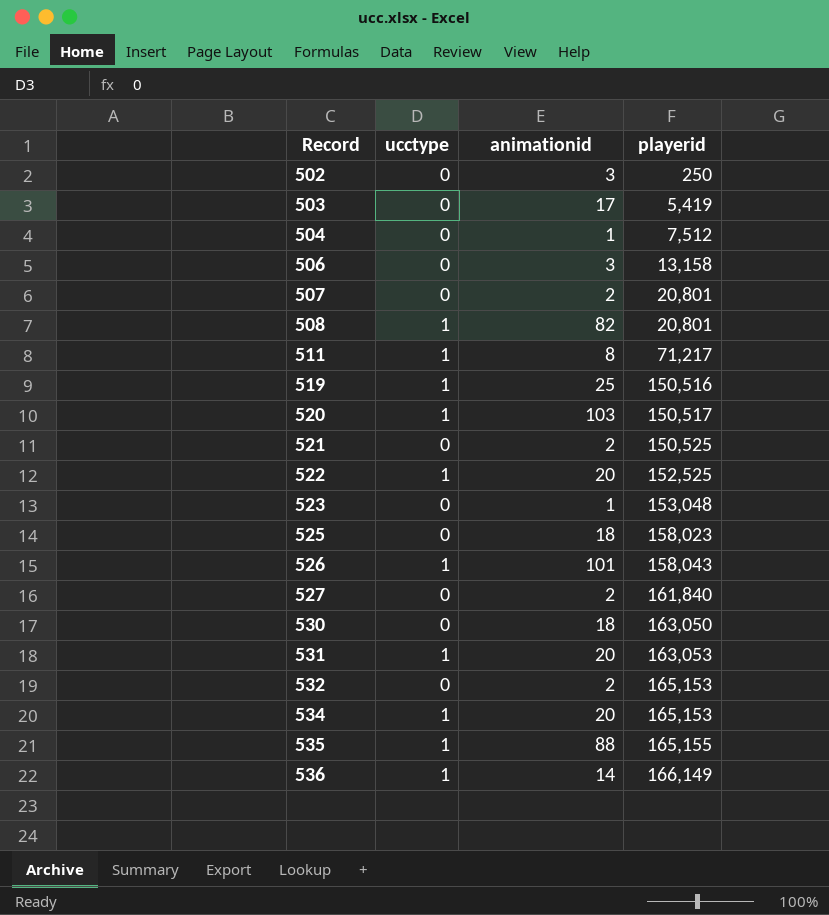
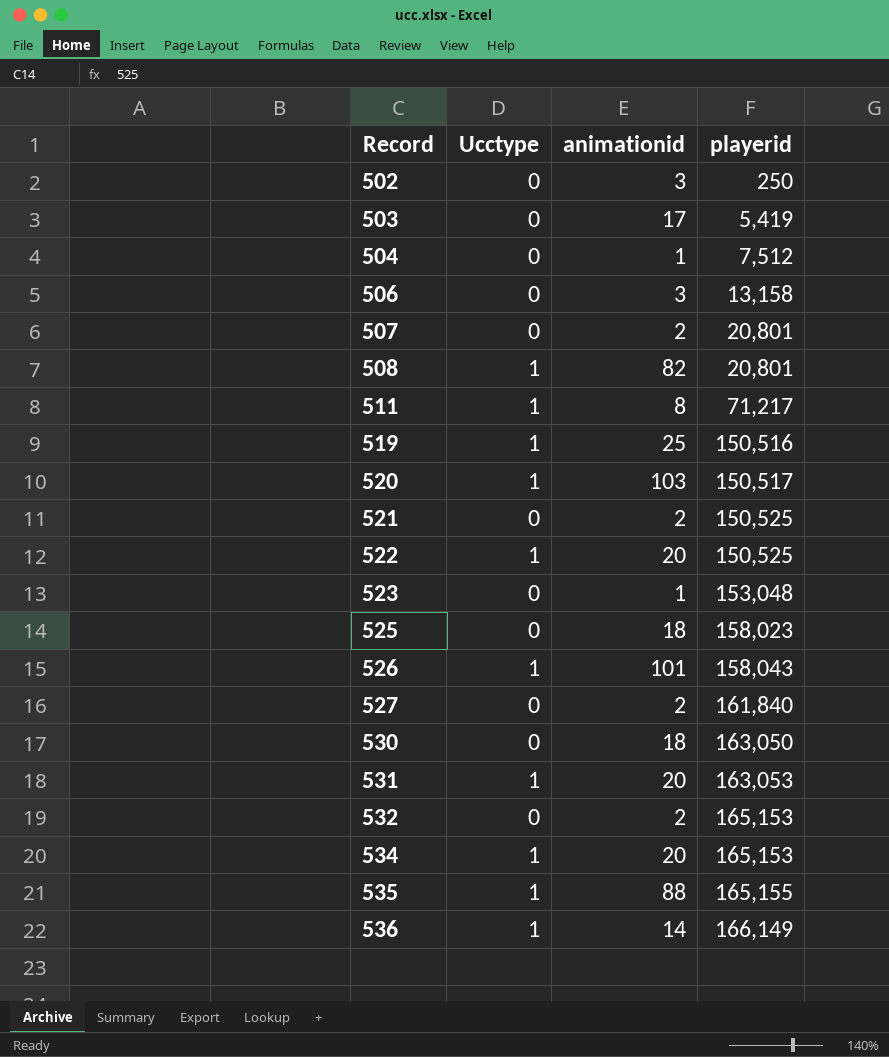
column name: ucctype -> Ucctype
522 | playerid: 152,525 -> 150,525

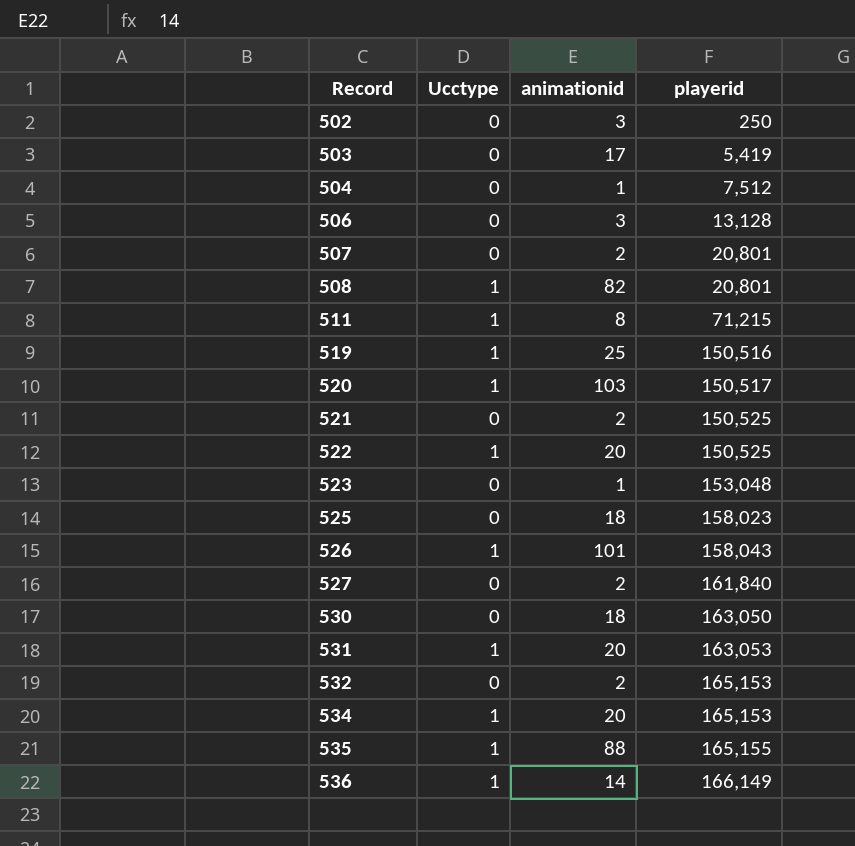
506 | playerid: 13,158 -> 13,128
511 | playerid: 71,217 -> 71,215

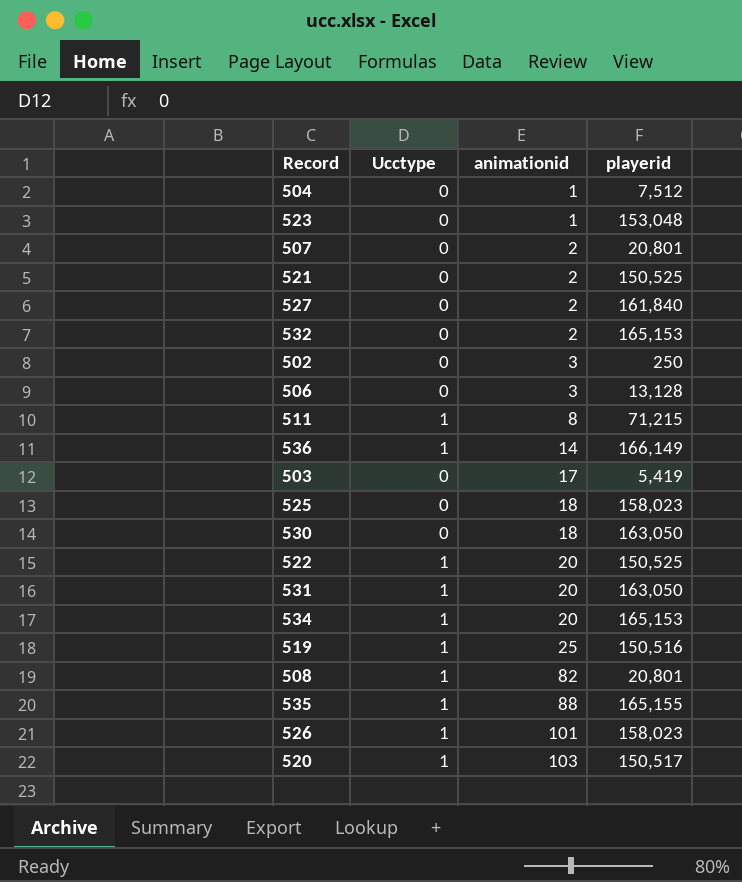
row order: Record ascending -> animationid ascending
531 | playerid: 163,053 -> 163,050
526 | playerid: 158,043 -> 158,023

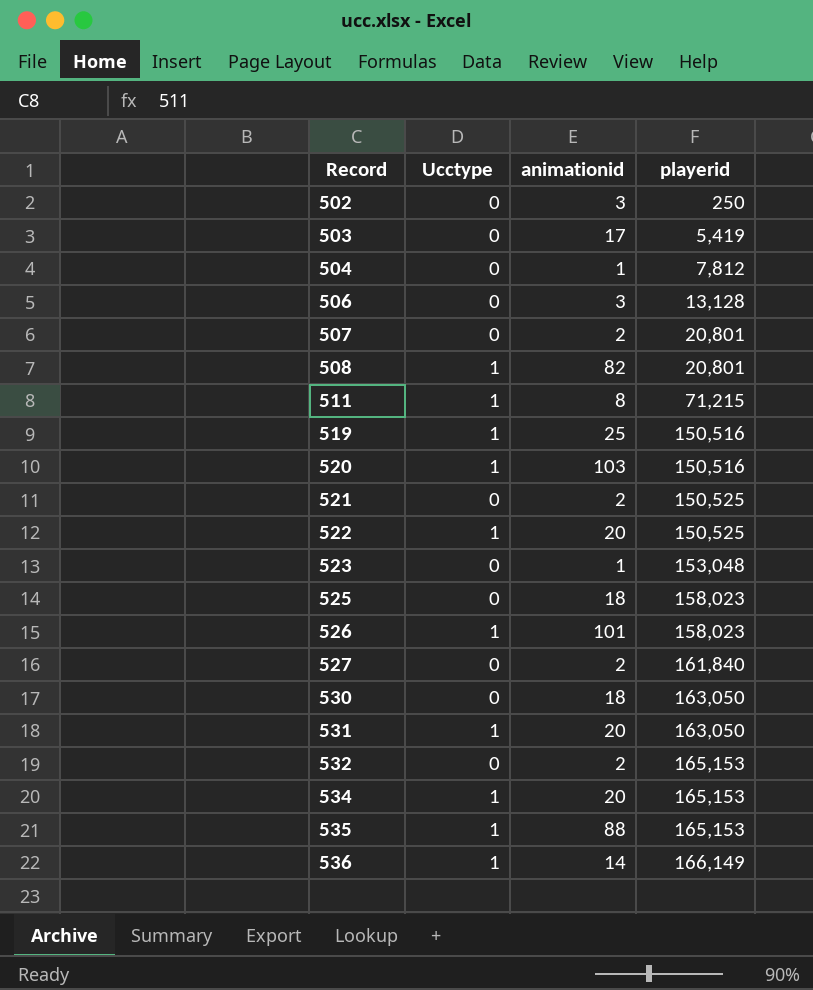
row order: animationid ascending -> Record ascending
504 | playerid: 7,512 -> 7,812
520 | playerid: 150,517 -> 150,516
535 | playerid: 165,155 -> 165,153

